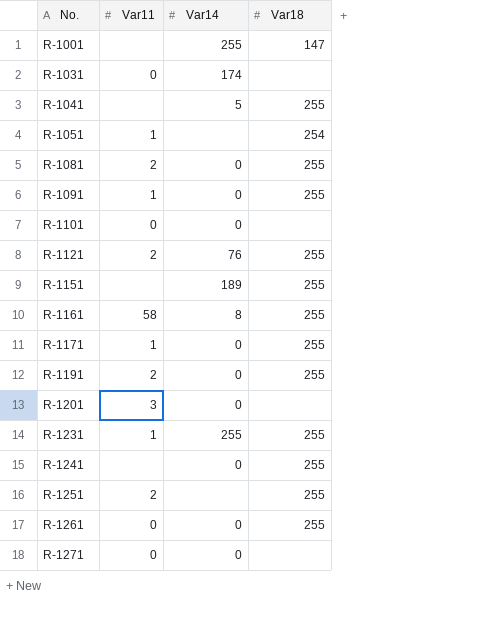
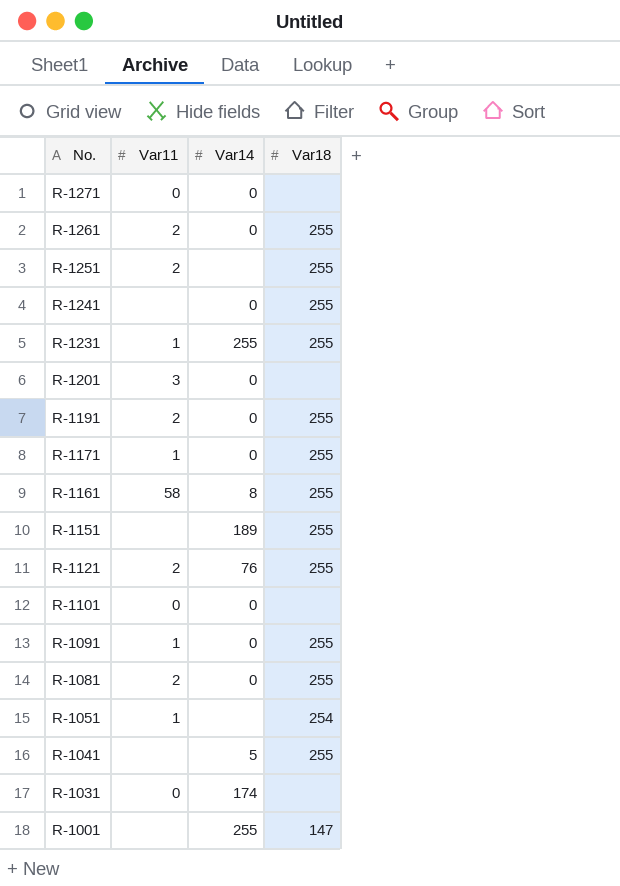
row order: No. ascending -> No. descending
R-1261 | Var11: 0 -> 2

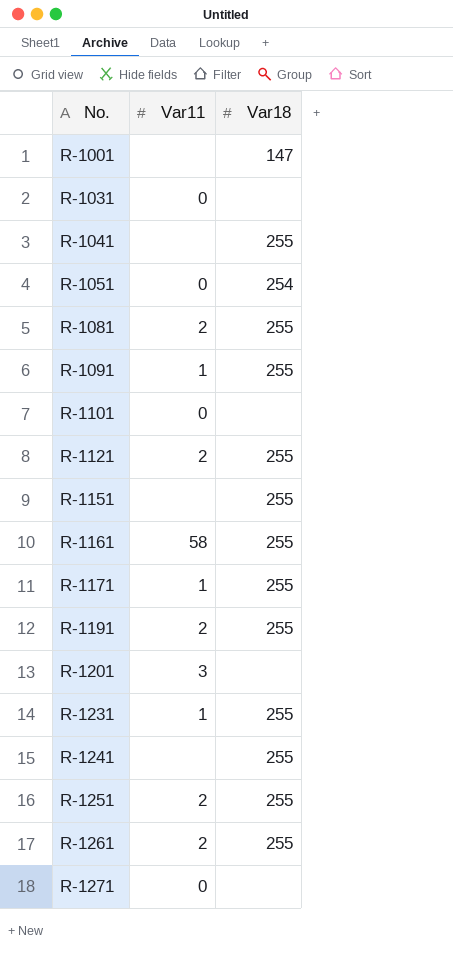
row order: No. descending -> No. ascending
column Var14 | position: 3 -> none
R-1051 | Var11: 1 -> 0

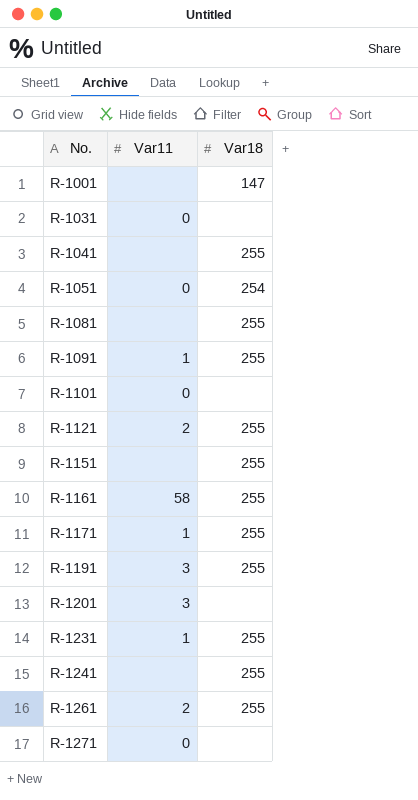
row R-1251: 2 | 255 -> none
R-1081 | Var11: 2 -> none
R-1191 | Var11: 2 -> 3

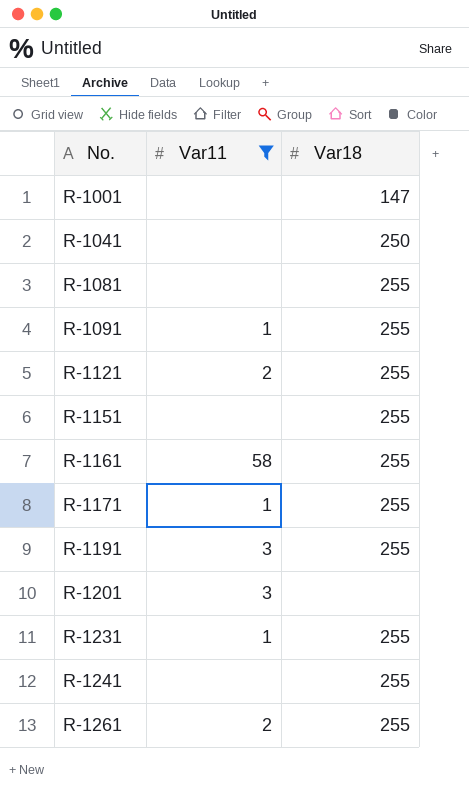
filter: none -> Var11 != 0
R-1041 | Var18: 255 -> 250

